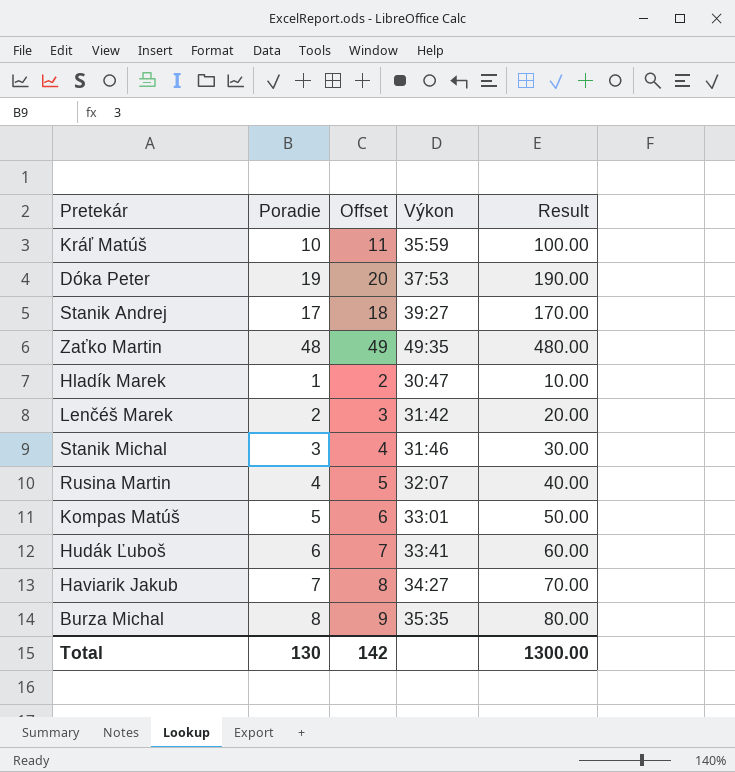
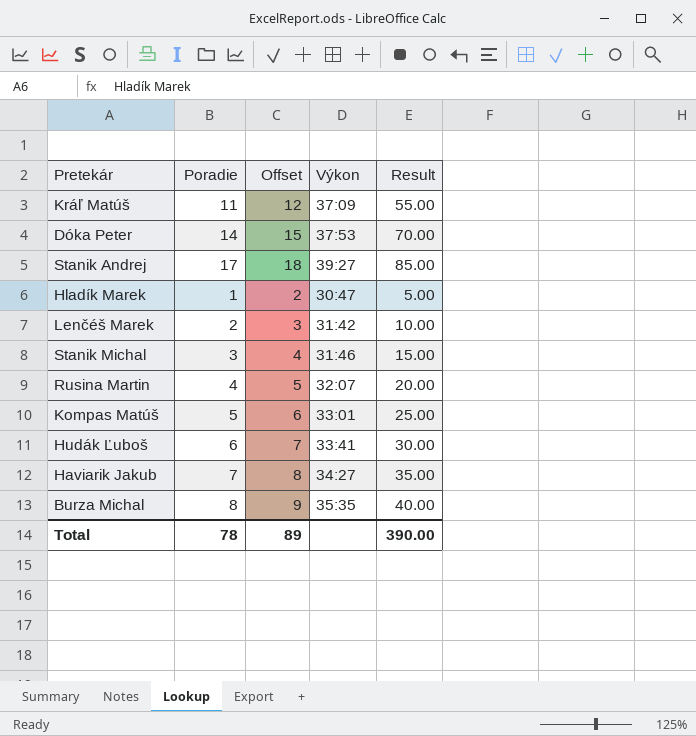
column Result | formula: [Poradie] * 10 -> [Poradie] * 5
row Zaťko Martin: 48 | 49 | 49:35 | 480.00 -> none
Kráľ Matúš | Poradie: 10 -> 11
Kráľ Matúš | Offset: 11 -> 12
Kráľ Matúš | Výkon: 35:59 -> 37:09
Dóka Peter | Poradie: 19 -> 14
Dóka Peter | Offset: 20 -> 15
Total | Poradie: 130 -> 78
Total | Offset: 142 -> 89
Total | Result: 1300.00 -> 390.00

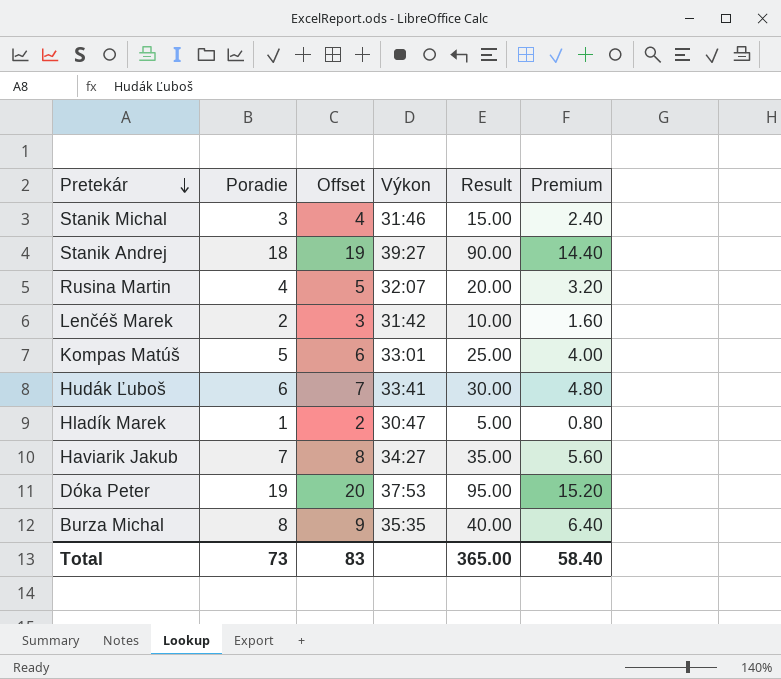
row order: none -> Pretekár descending
column Premium | formula: none -> [Poradie] * 0.8
row Kráľ Matúš: 11 | 12 | 37:09 | 55.00 -> none
Stanik Andrej | Poradie: 17 -> 18
Stanik Andrej | Offset: 18 -> 19
Stanik Andrej | Result: 85.00 -> 90.00
Dóka Peter | Poradie: 14 -> 19
Dóka Peter | Offset: 15 -> 20
Dóka Peter | Result: 70.00 -> 95.00
Total | Poradie: 78 -> 73
Total | Offset: 89 -> 83
Total | Result: 390.00 -> 365.00

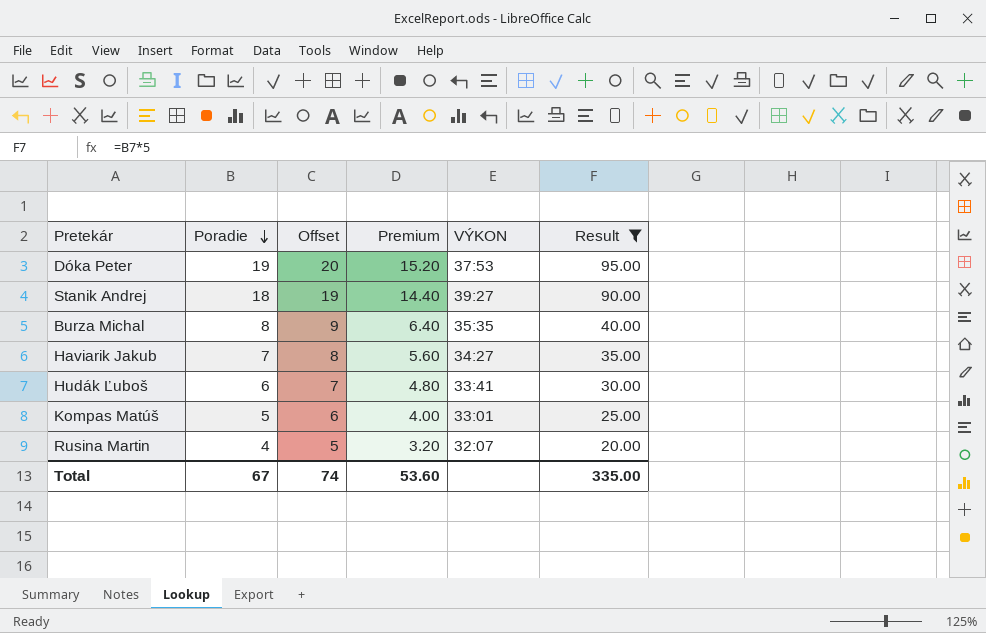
filter: none -> Result >= 20.00
row order: Pretekár descending -> Poradie descending
column Premium | position: 6 -> 4
column name: Výkon -> VÝKON
Total | Poradie: 73 -> 67
Total | Offset: 83 -> 74
Total | Premium: 58.40 -> 53.60
Total | Result: 365.00 -> 335.00

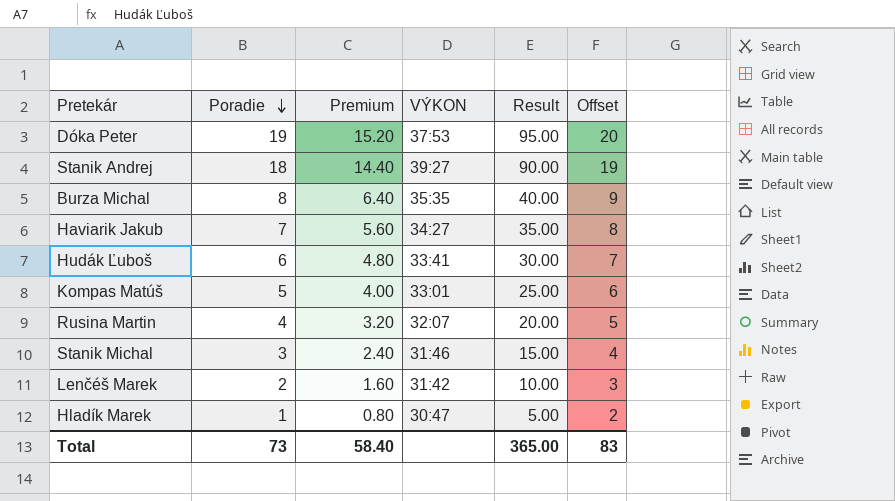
filter: Result >= 20.00 -> none
column Offset | position: 3 -> 6
Total | Poradie: 67 -> 73
Total | Premium: 53.60 -> 58.40
Total | Result: 335.00 -> 365.00
Total | Offset: 74 -> 83

